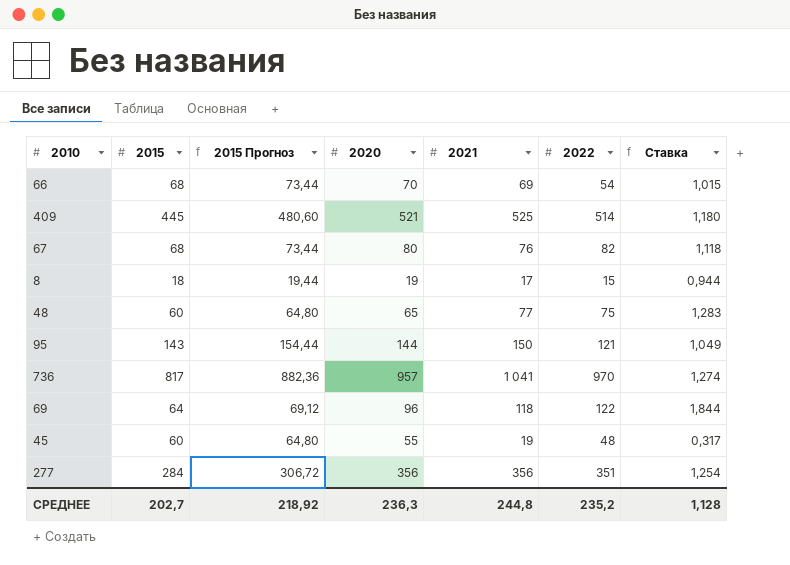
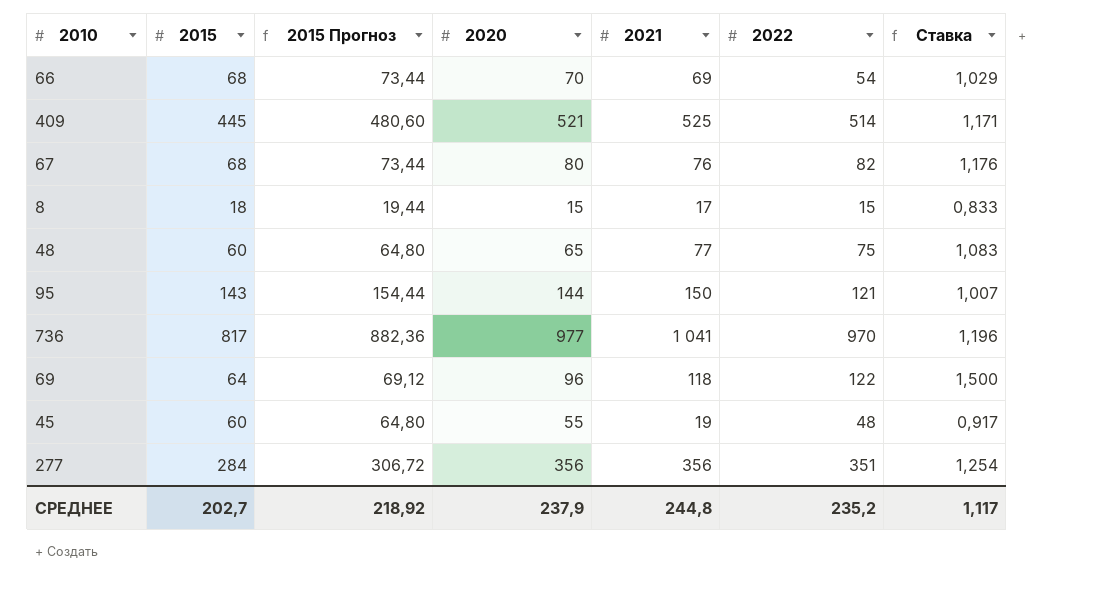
column Ставка | formula: [2021] / [2015] -> [2020] / [2015]
8 | 2020: 19 -> 15
736 | 2020: 957 -> 977
СРЕДНЕЕ | 2020: 236,3 -> 237,9
СРЕДНЕЕ | Ставка: 1,128 -> 1,117

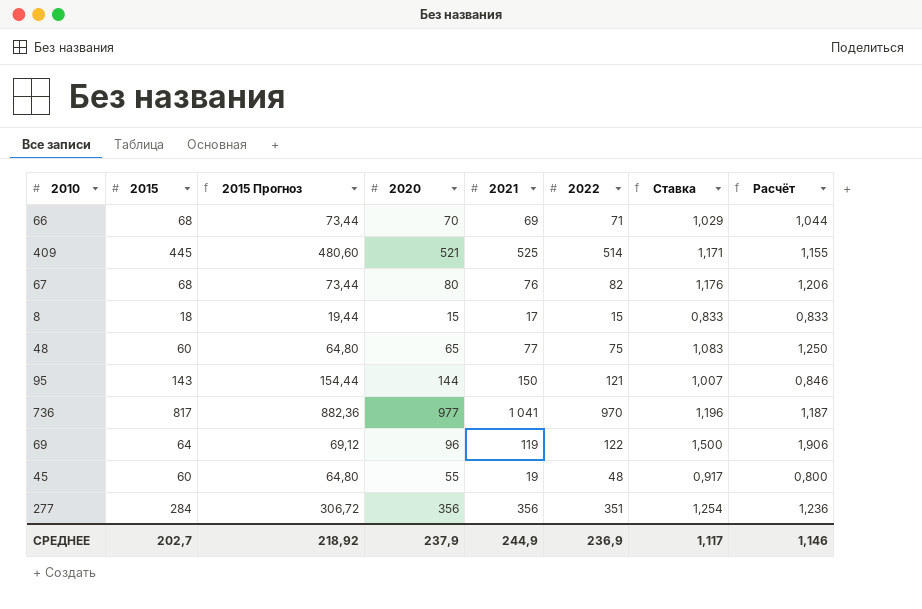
column Расчёт | formula: none -> [2022] / [2015]
66 | 2022: 54 -> 71
69 | 2021: 118 -> 119
СРЕДНЕЕ | 2021: 244,8 -> 244,9
СРЕДНЕЕ | 2022: 235,2 -> 236,9

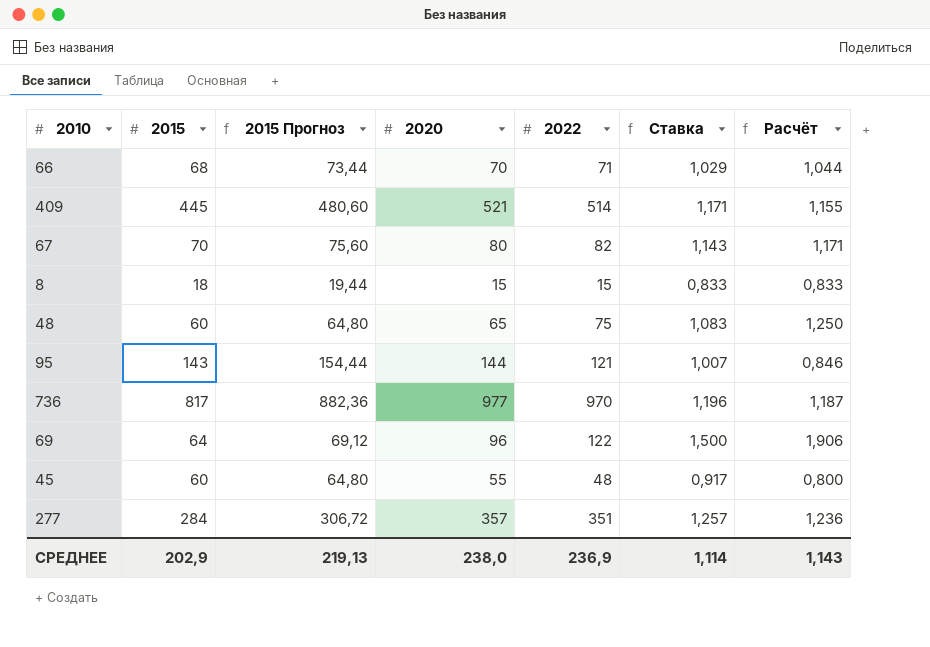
column 2021 | position: 5 -> none
67 | 2015: 68 -> 70
67 | 2015 Прогноз: 73,44 -> 75,60
67 | Ставка: 1,176 -> 1,143
67 | Расчёт: 1,206 -> 1,171
277 | 2020: 356 -> 357
277 | Ставка: 1,254 -> 1,257
СРЕДНЕЕ | 2015: 202,7 -> 202,9
СРЕДНЕЕ | 2015 Прогноз: 218,92 -> 219,13
СРЕДНЕЕ | 2020: 237,9 -> 238,0
СРЕДНЕЕ | Ставка: 1,117 -> 1,114
СРЕДНЕЕ | Расчёт: 1,146 -> 1,143

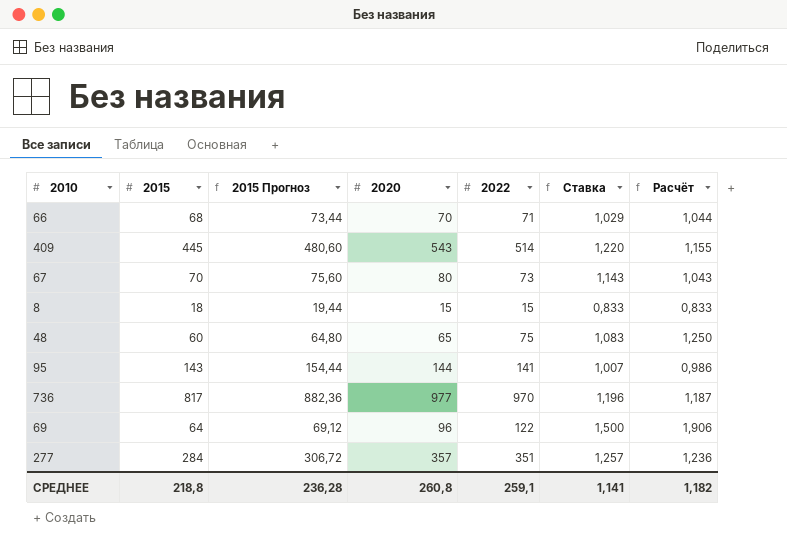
row 45: 60 | 64,80 | 55 | 48 | 0,917 | 0,800 -> none
409 | 2020: 521 -> 543
409 | Ставка: 1,171 -> 1,220
67 | 2022: 82 -> 73
67 | Расчёт: 1,171 -> 1,043
95 | 2022: 121 -> 141
95 | Расчёт: 0,846 -> 0,986
СРЕДНЕЕ | 2015: 202,9 -> 218,8
СРЕДНЕЕ | 2015 Прогноз: 219,13 -> 236,28
СРЕДНЕЕ | 2020: 238,0 -> 260,8
СРЕДНЕЕ | 2022: 236,9 -> 259,1
СРЕДНЕЕ | Ставка: 1,114 -> 1,141
СРЕДНЕЕ | Расчёт: 1,143 -> 1,182

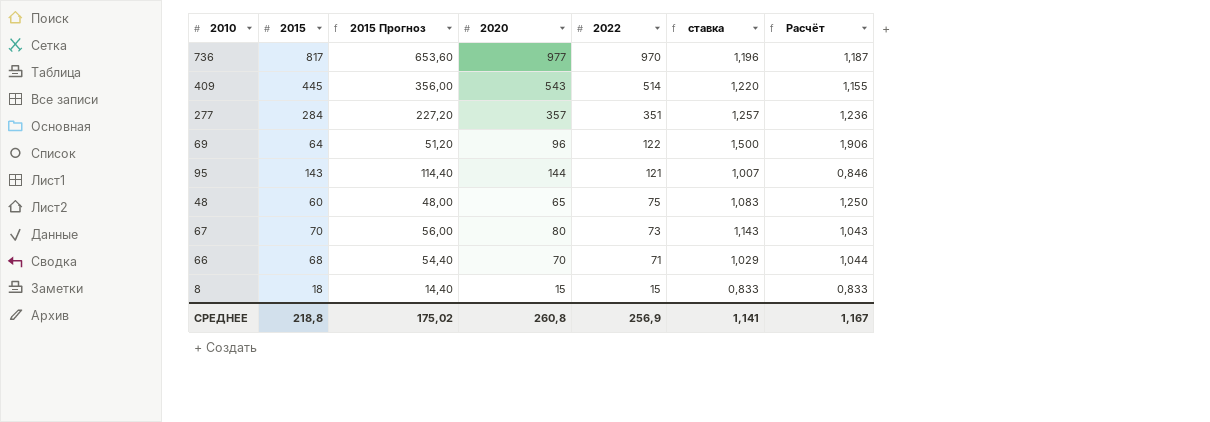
row order: none -> 2022 descending
column 2015 Прогноз | formula: [2015] * 1,08 -> [2015] * 0,8
column name: Ставка -> ставка
95 | 2022: 141 -> 121
95 | Расчёт: 0,986 -> 0,846
СРЕДНЕЕ | 2015 Прогноз: 236,28 -> 175,02
СРЕДНЕЕ | 2022: 259,1 -> 256,9
СРЕДНЕЕ | Расчёт: 1,182 -> 1,167

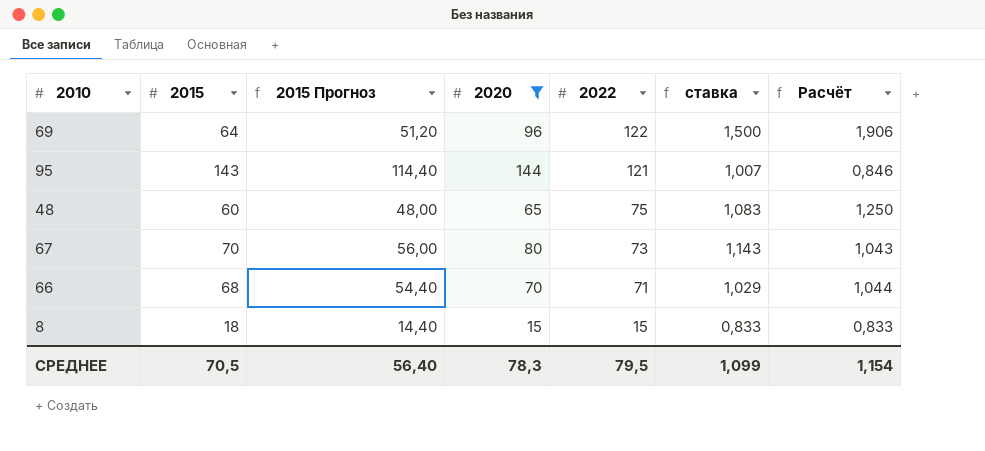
filter: none -> 2020 <= 144
СРЕДНЕЕ | 2015: 218,8 -> 70,5
СРЕДНЕЕ | 2015 Прогноз: 175,02 -> 56,40
СРЕДНЕЕ | 2020: 260,8 -> 78,3
СРЕДНЕЕ | 2022: 256,9 -> 79,5
СРЕДНЕЕ | ставка: 1,141 -> 1,099
СРЕДНЕЕ | Расчёт: 1,167 -> 1,154

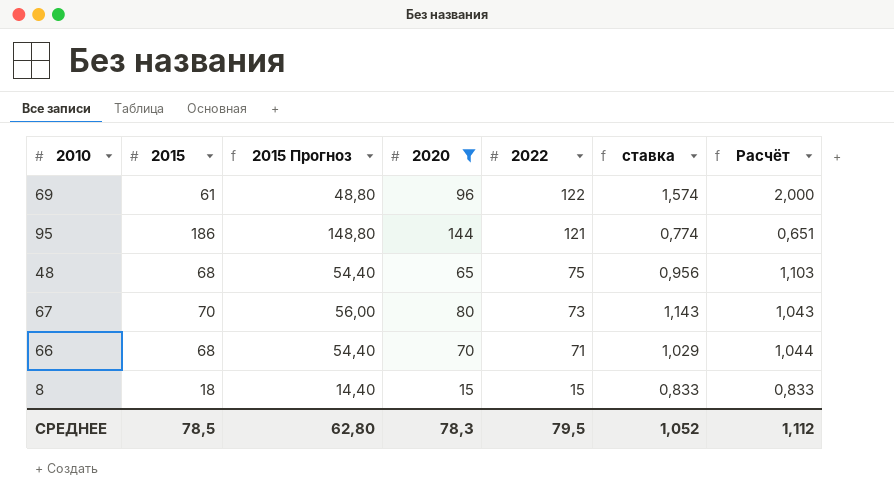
69 | 2015: 64 -> 61
69 | 2015 Прогноз: 51,20 -> 48,80
69 | ставка: 1,500 -> 1,574
69 | Расчёт: 1,906 -> 2,000
95 | 2015: 143 -> 186
95 | 2015 Прогноз: 114,40 -> 148,80
95 | ставка: 1,007 -> 0,774
95 | Расчёт: 0,846 -> 0,651
48 | 2015: 60 -> 68
48 | 2015 Прогноз: 48,00 -> 54,40
48 | ставка: 1,083 -> 0,956
48 | Расчёт: 1,250 -> 1,103
СРЕДНЕЕ | 2015: 70,5 -> 78,5
СРЕДНЕЕ | 2015 Прогноз: 56,40 -> 62,80
СРЕДНЕЕ | ставка: 1,099 -> 1,052
СРЕДНЕЕ | Расчёт: 1,154 -> 1,112

